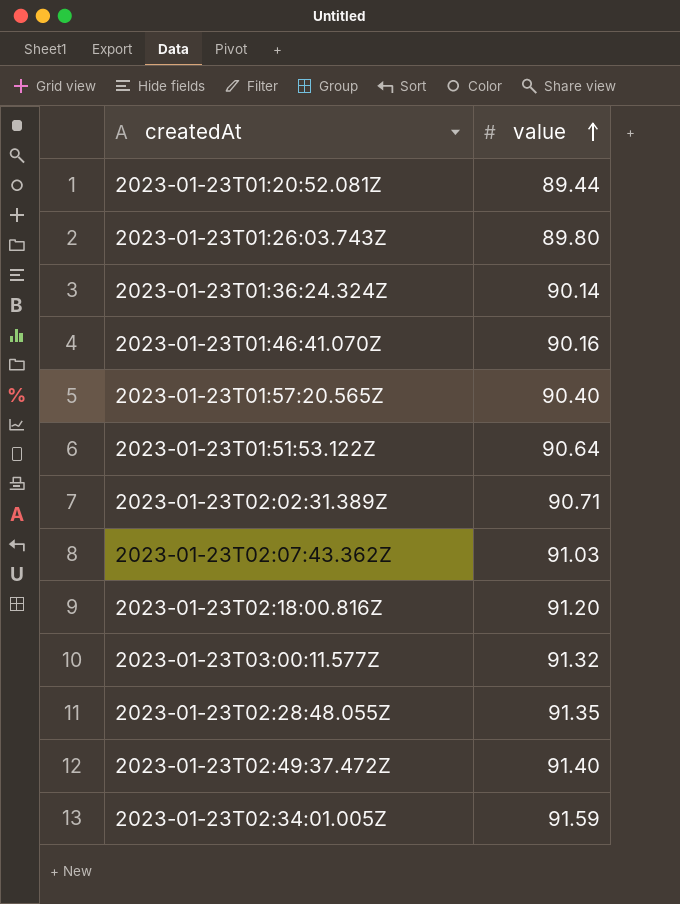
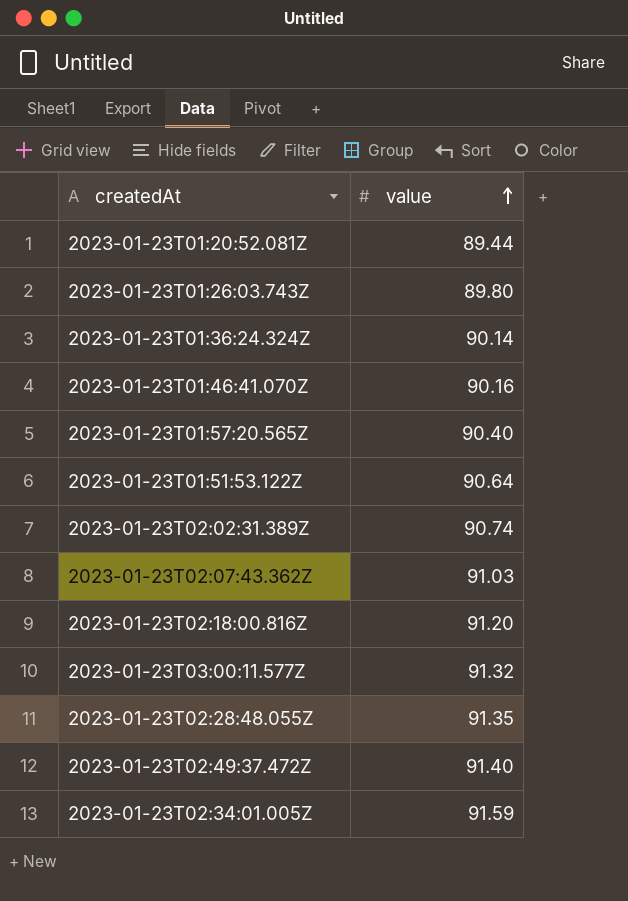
2023-01-23T02:02:31.389Z | value: 90.71 -> 90.74

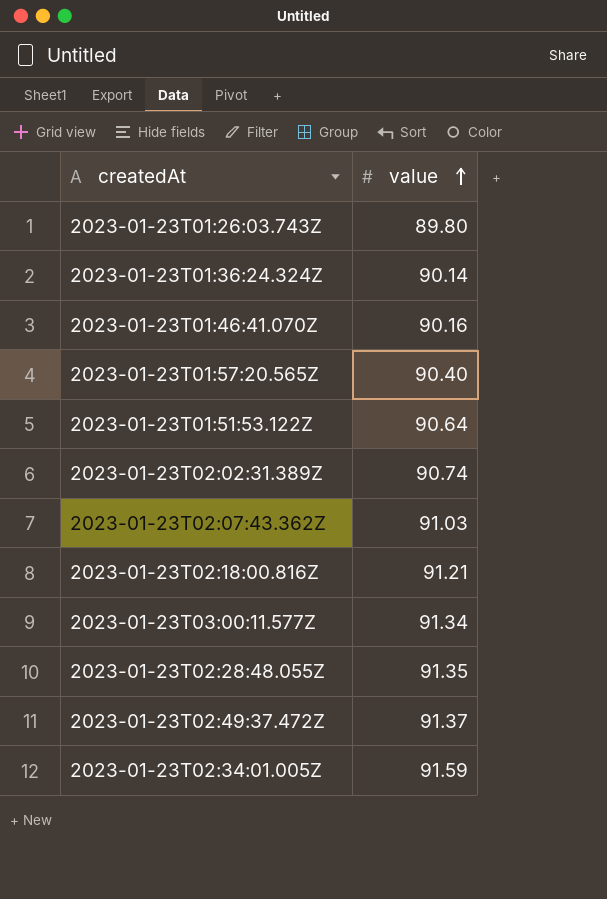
row 2023-01-23T01:20:52.081Z: 89.44 -> none
2023-01-23T02:18:00.816Z | value: 91.20 -> 91.21
2023-01-23T03:00:11.577Z | value: 91.32 -> 91.34
2023-01-23T02:49:37.472Z | value: 91.40 -> 91.37

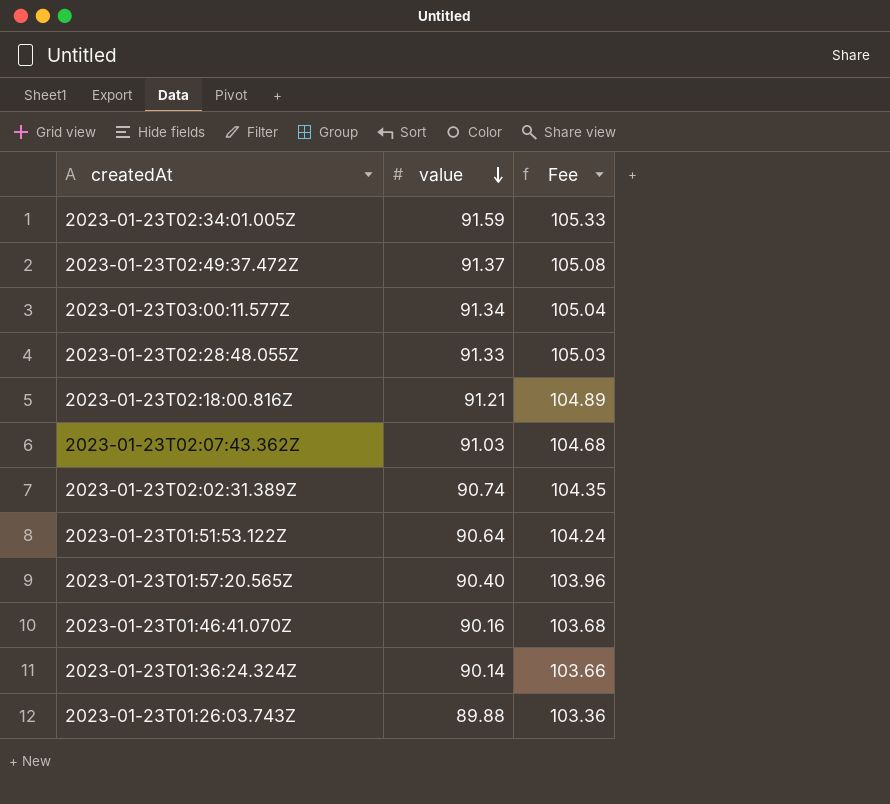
row order: value ascending -> value descending
column Fee | formula: none -> [value] * 1.15
2023-01-23T02:28:48.055Z | value: 91.35 -> 91.33
2023-01-23T01:26:03.743Z | value: 89.80 -> 89.88

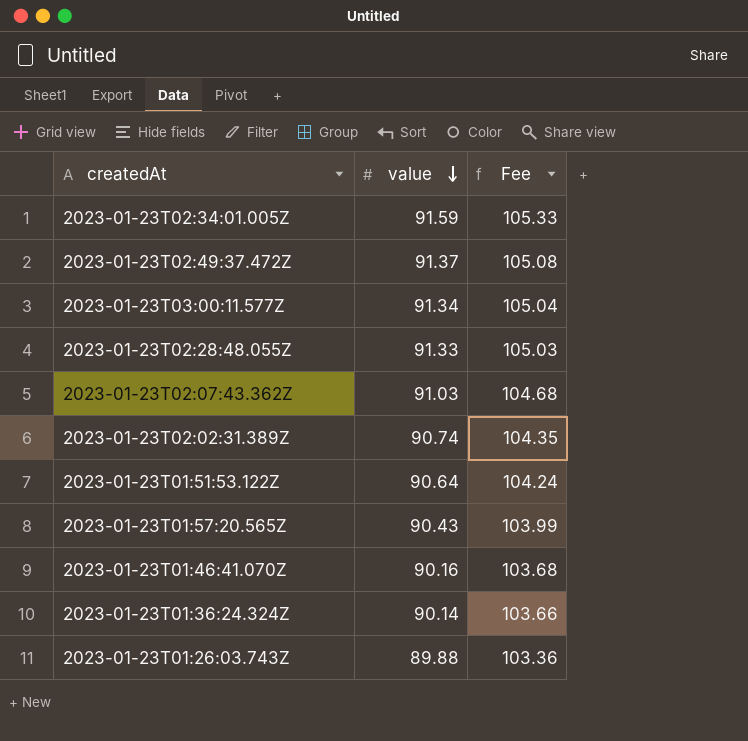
row 2023-01-23T02:18:00.816Z: 91.21 | 104.89 -> none
2023-01-23T01:57:20.565Z | value: 90.40 -> 90.43
2023-01-23T01:57:20.565Z | Fee: 103.96 -> 103.99

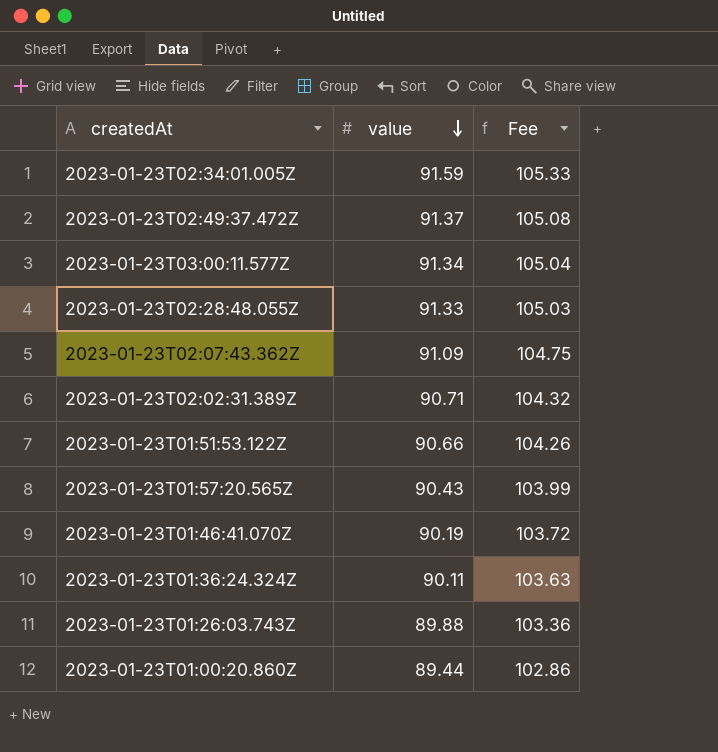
2023-01-23T02:07:43.362Z | value: 91.03 -> 91.09
2023-01-23T02:07:43.362Z | Fee: 104.68 -> 104.75
2023-01-23T02:02:31.389Z | value: 90.74 -> 90.71
2023-01-23T02:02:31.389Z | Fee: 104.35 -> 104.32
2023-01-23T01:51:53.122Z | value: 90.64 -> 90.66
2023-01-23T01:51:53.122Z | Fee: 104.24 -> 104.26
2023-01-23T01:46:41.070Z | value: 90.16 -> 90.19
2023-01-23T01:46:41.070Z | Fee: 103.68 -> 103.72
2023-01-23T01:36:24.324Z | value: 90.14 -> 90.11
2023-01-23T01:36:24.324Z | Fee: 103.66 -> 103.63
row 2023-01-23T01:00:20.860Z: none -> 89.44 | 102.86

